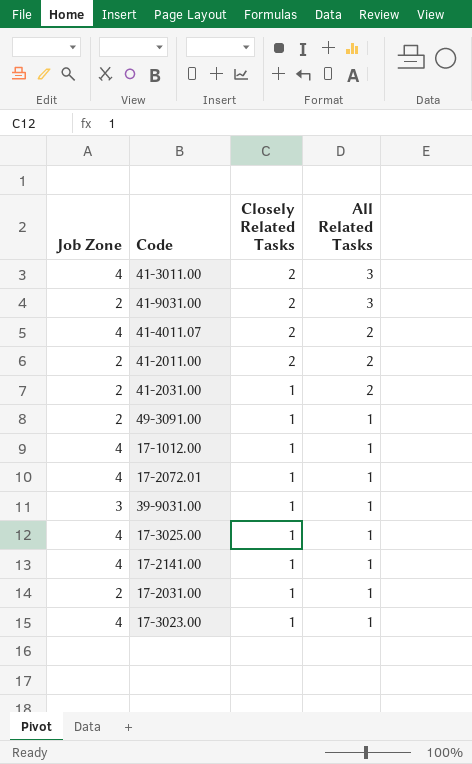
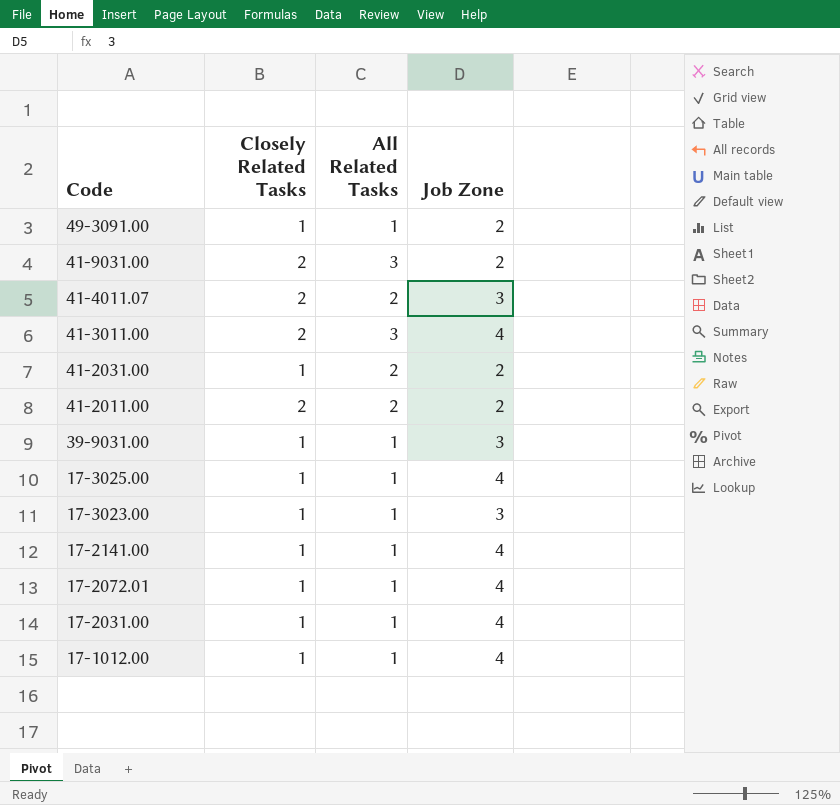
row order: Closely Related Tasks descending -> Code descending
column Job Zone | position: 1 -> 4
41-4011.07 | Job Zone: 4 -> 3
17-3023.00 | Job Zone: 4 -> 3
17-2031.00 | Job Zone: 2 -> 4

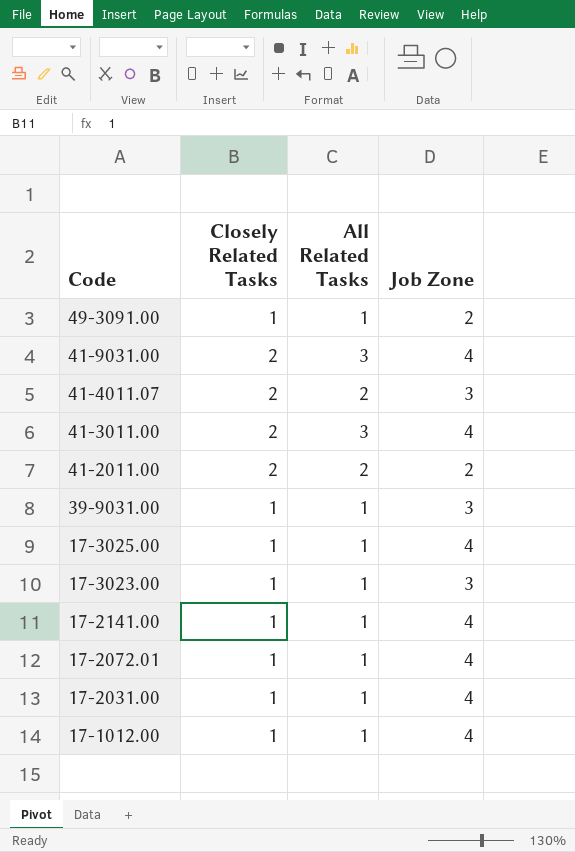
row 41-2031.00: 1 | 2 | 2 -> none
41-9031.00 | Job Zone: 2 -> 4

